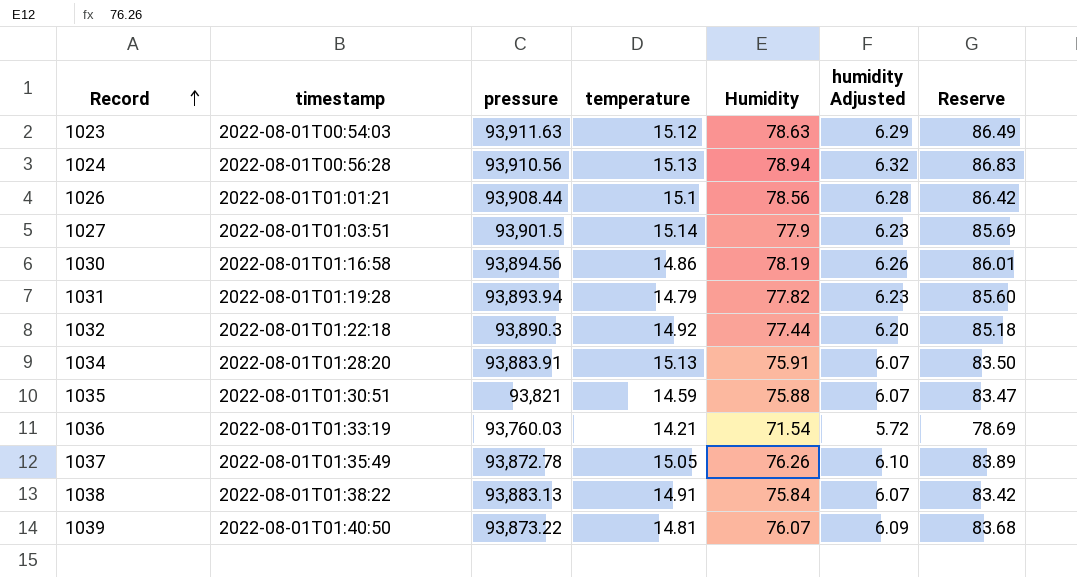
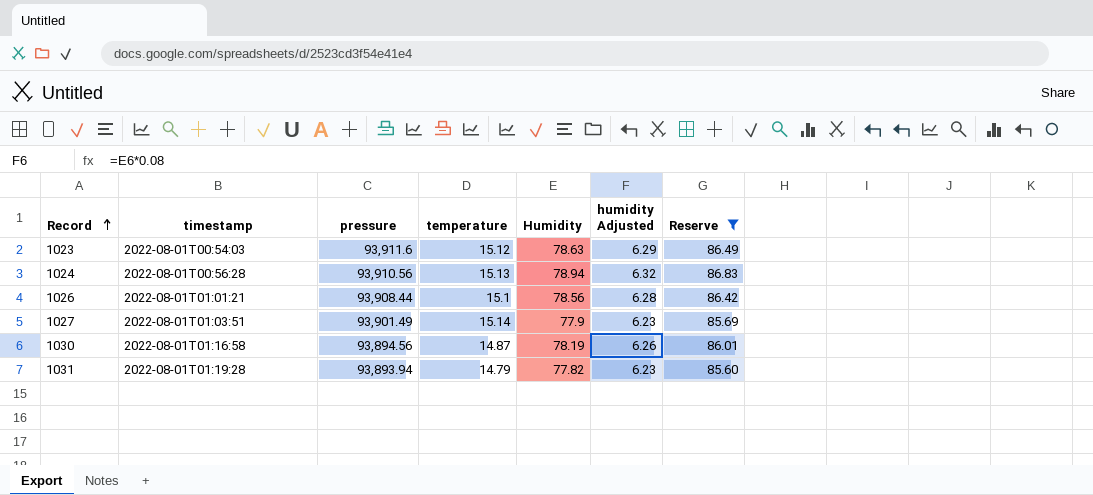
filter: none -> Reserve >= 85.60
1023 | pressure: 93,911.63 -> 93,911.6
1027 | pressure: 93,901.5 -> 93,901.49
1030 | temperature: 14.86 -> 14.87

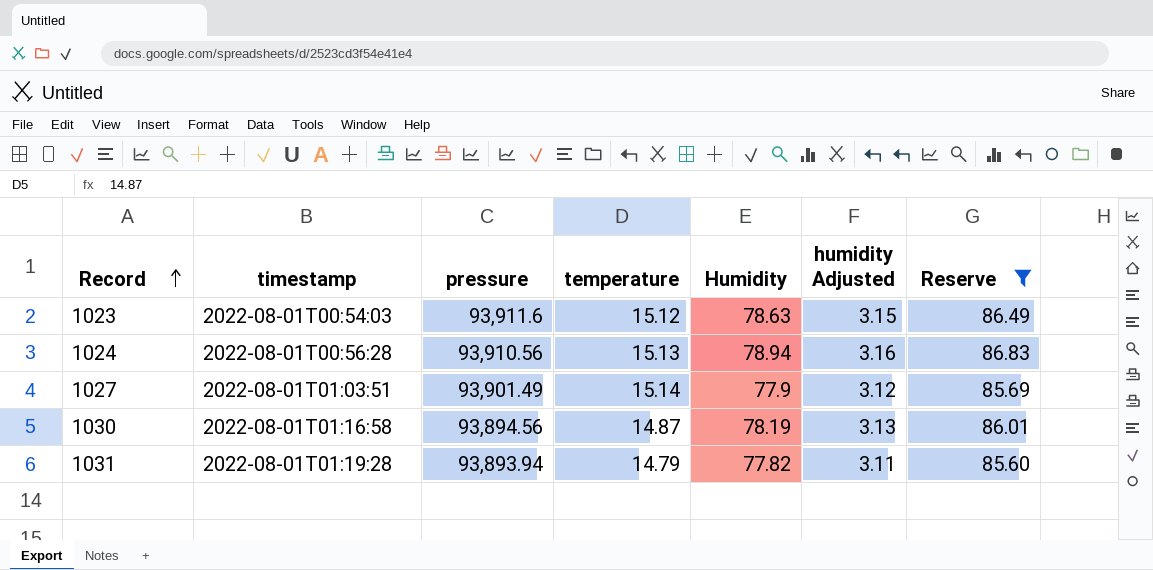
column humidity Adjusted | formula: [Humidity] * 0.08 -> [Humidity] * 0.04
row 1026: 2022-08-01T01:01:21 | 93,908.44 | 15.1 | 78.56 | 6.28 | 86.42 -> none

